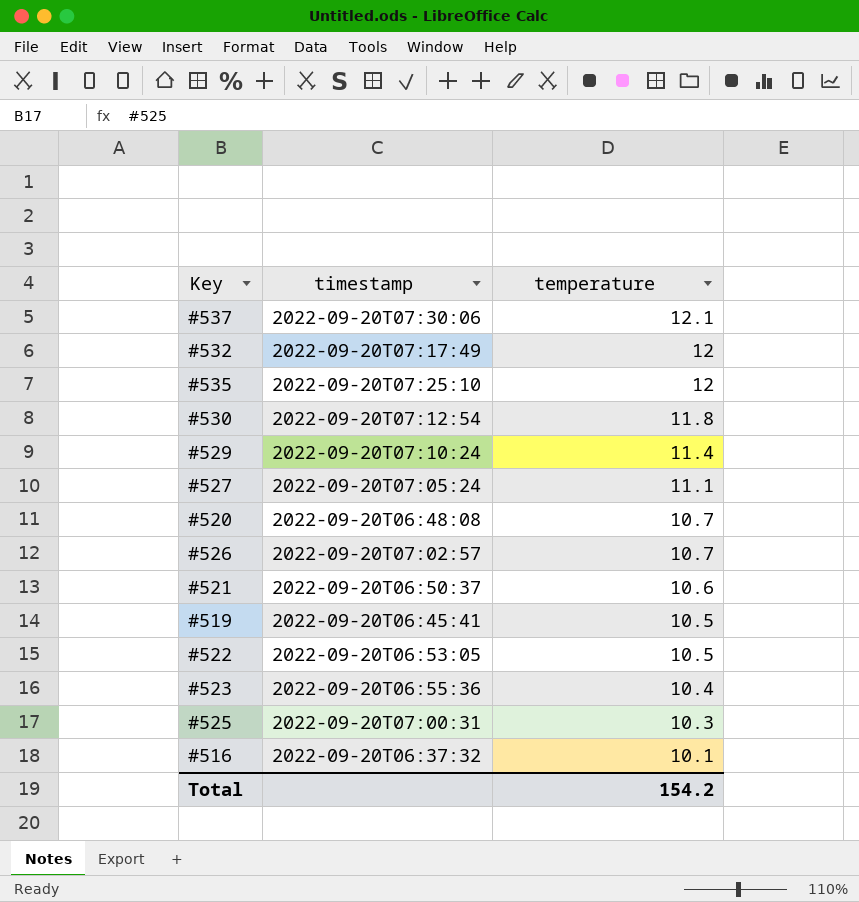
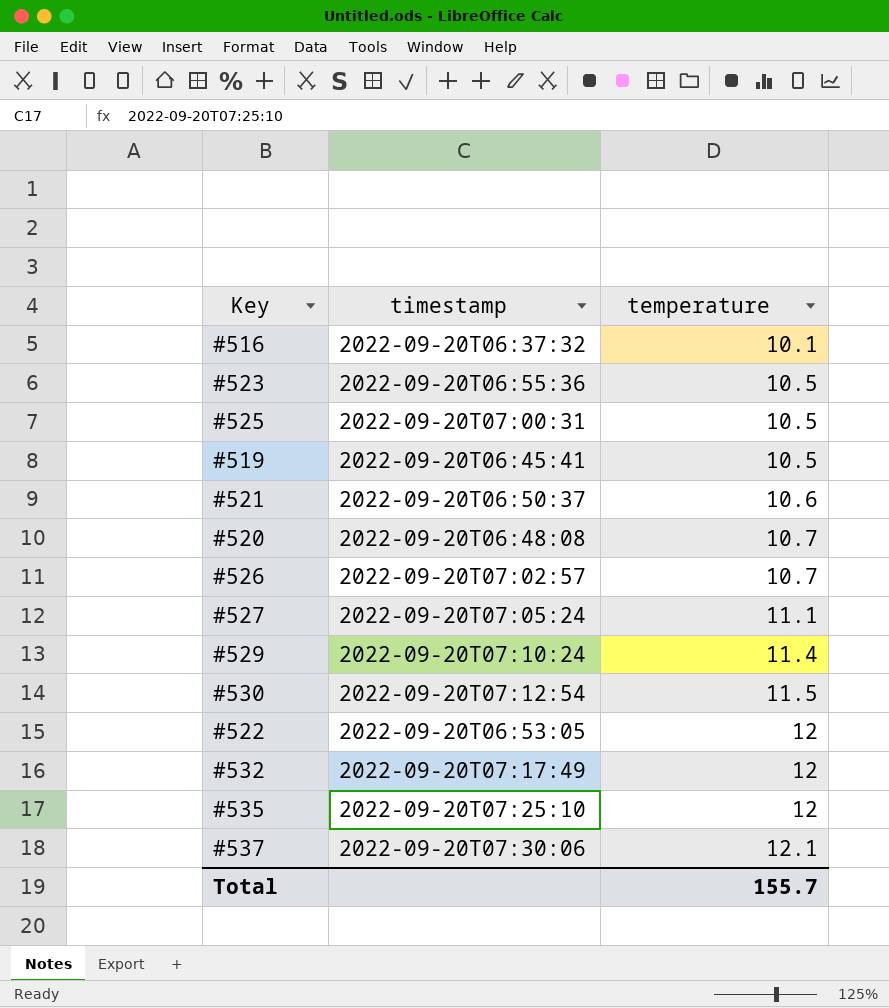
row order: temperature descending -> temperature ascending
#523 | temperature: 10.4 -> 10.5
#525 | temperature: 10.3 -> 10.5
#530 | temperature: 11.8 -> 11.5
#522 | temperature: 10.5 -> 12
Total | temperature: 154.2 -> 155.7

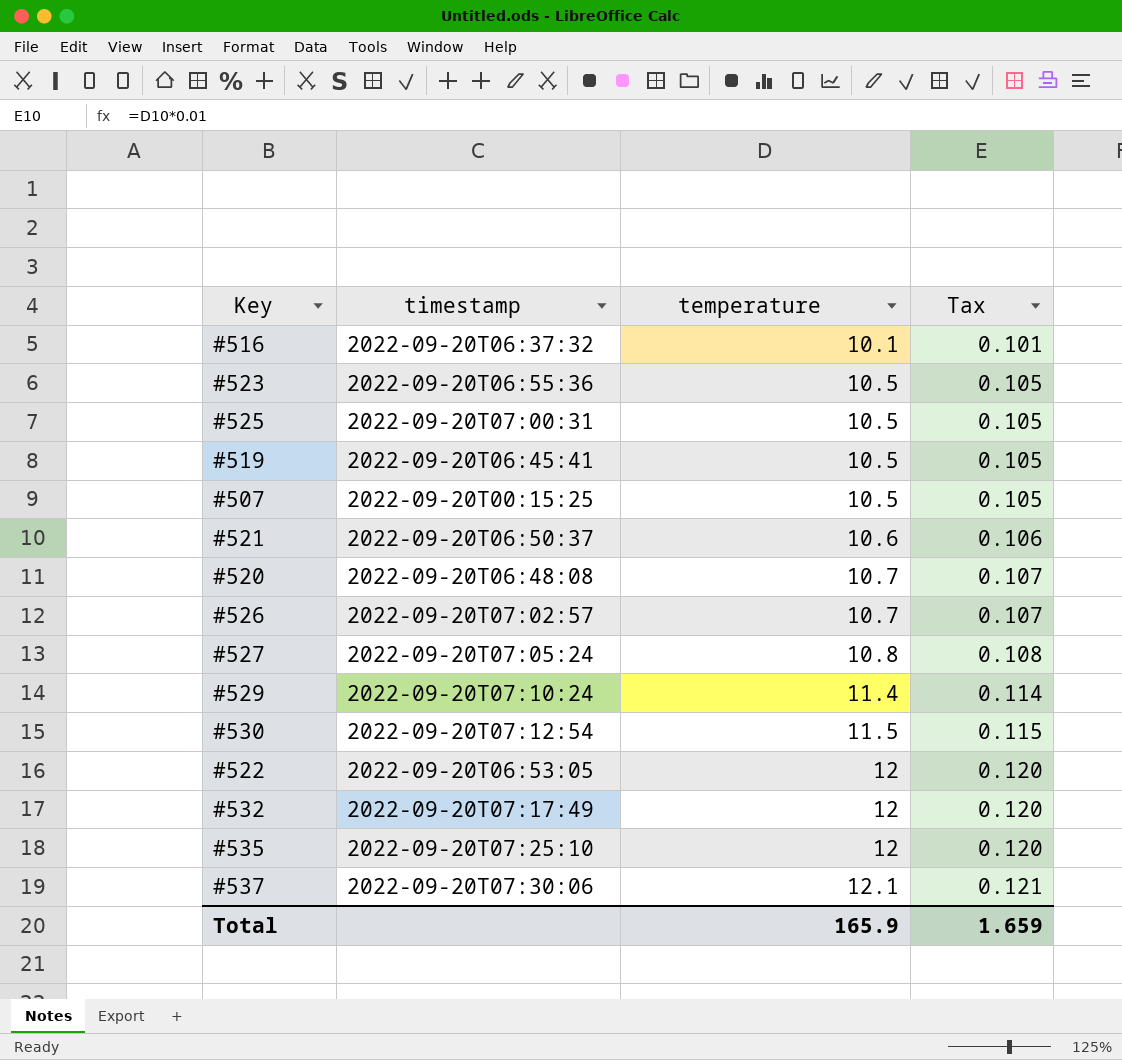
column Tax | formula: none -> [temperature] * 0.01
row #507: none -> 2022-09-20T00:15:25 | 10.5 | 0.105
#527 | temperature: 11.1 -> 10.8
Total | temperature: 155.7 -> 165.9

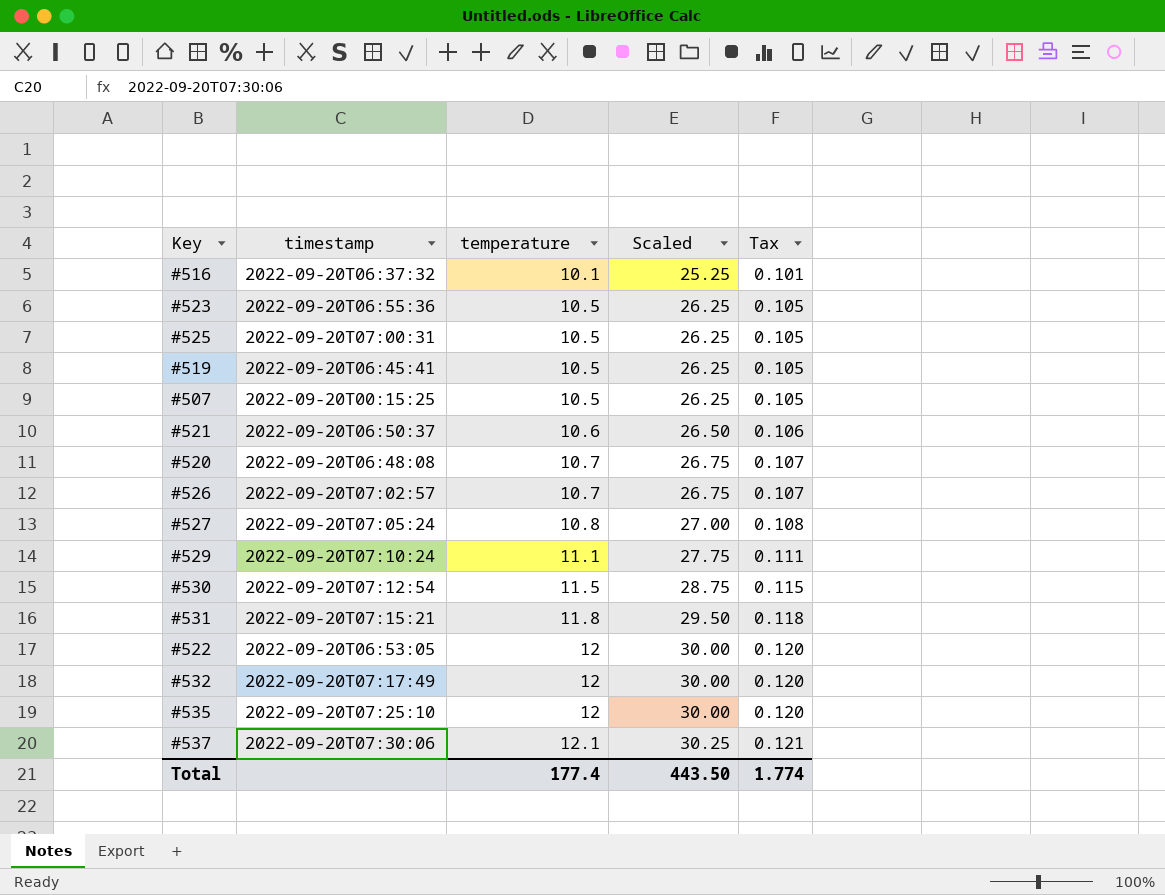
column Scaled | formula: none -> [temperature] * 2.5
#529 | temperature: 11.4 -> 11.1
#529 | Tax: 0.114 -> 0.111
row #531: none -> 2022-09-20T07:15:21 | 11.8 | 29.50 | 0.118
Total | temperature: 165.9 -> 177.4
Total | Tax: 1.659 -> 1.774

